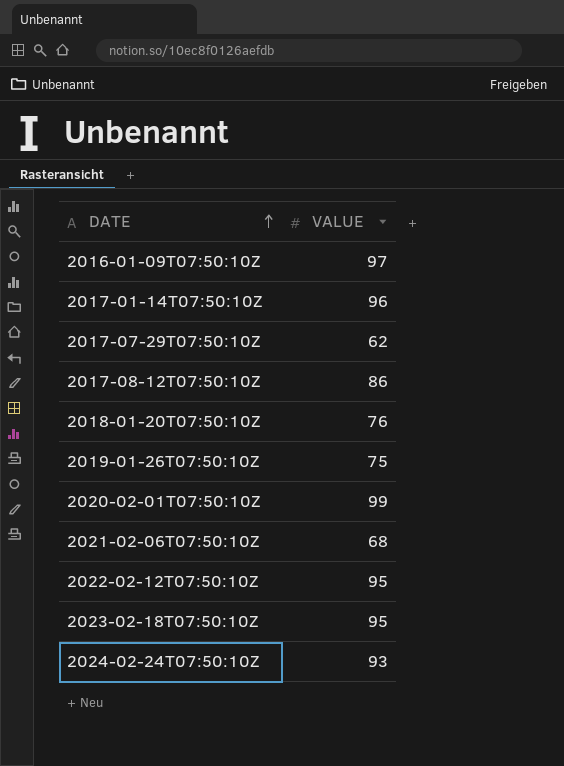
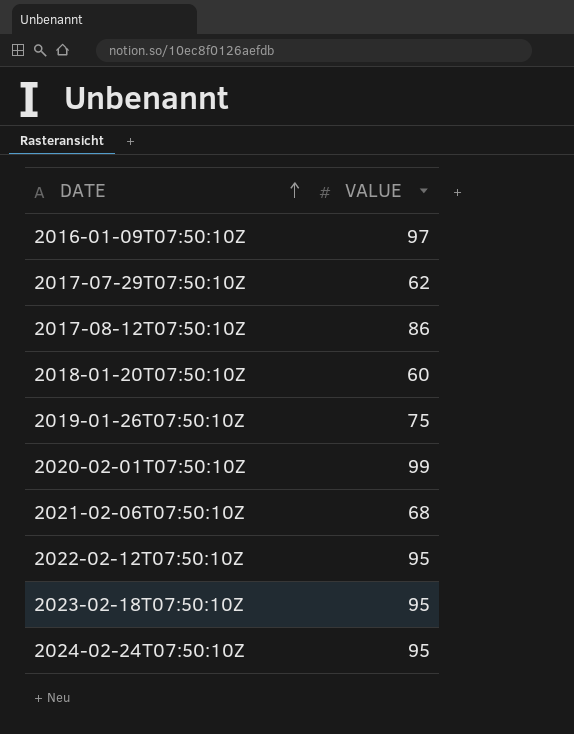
row 2017-01-14T07:50:10Z: 96 -> none
2018-01-20T07:50:10Z | VALUE: 76 -> 60
2024-02-24T07:50:10Z | VALUE: 93 -> 95

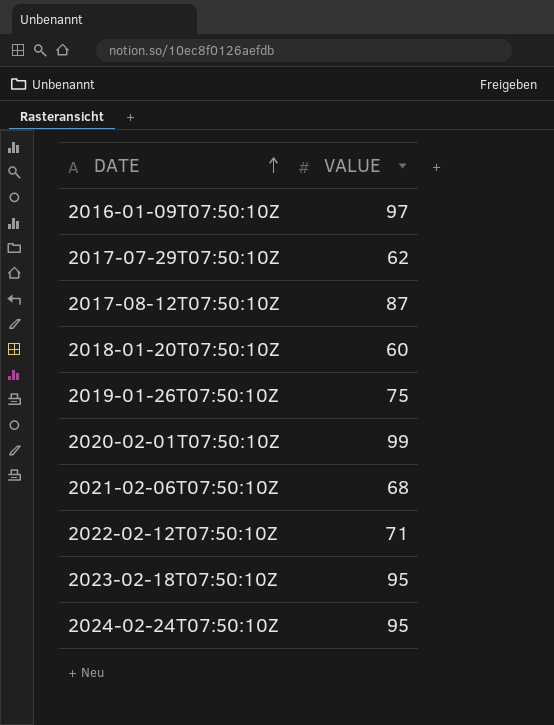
2017-08-12T07:50:10Z | VALUE: 86 -> 87
2022-02-12T07:50:10Z | VALUE: 95 -> 71

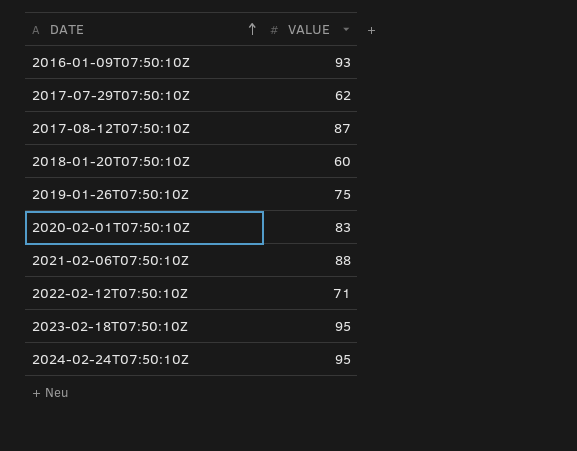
2016-01-09T07:50:10Z | VALUE: 97 -> 93
2020-02-01T07:50:10Z | VALUE: 99 -> 83
2021-02-06T07:50:10Z | VALUE: 68 -> 88

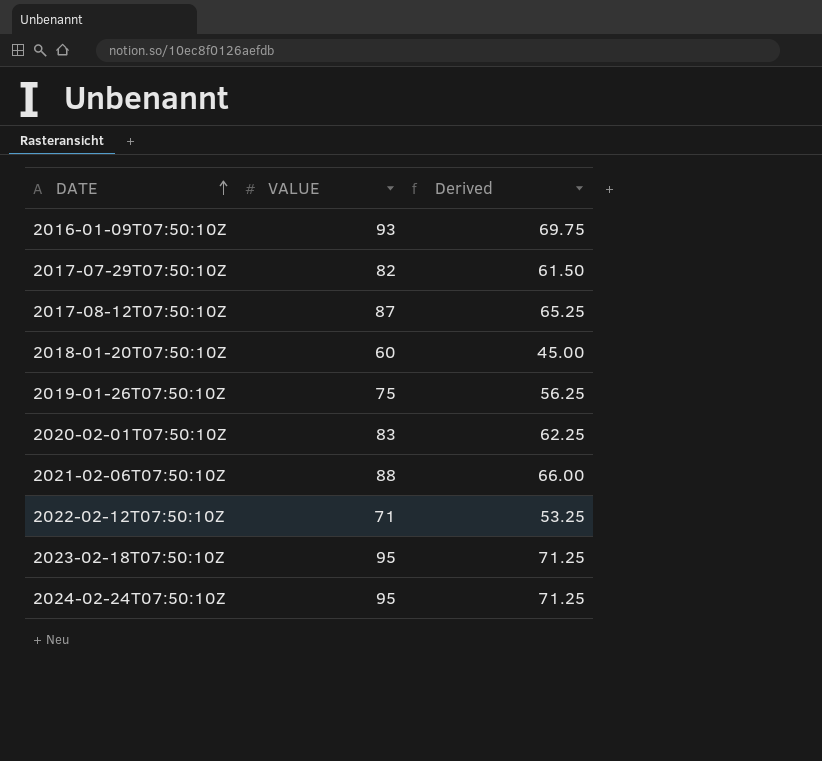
column Derived | formula: none -> [VALUE] * 0.75
2017-07-29T07:50:10Z | VALUE: 62 -> 82

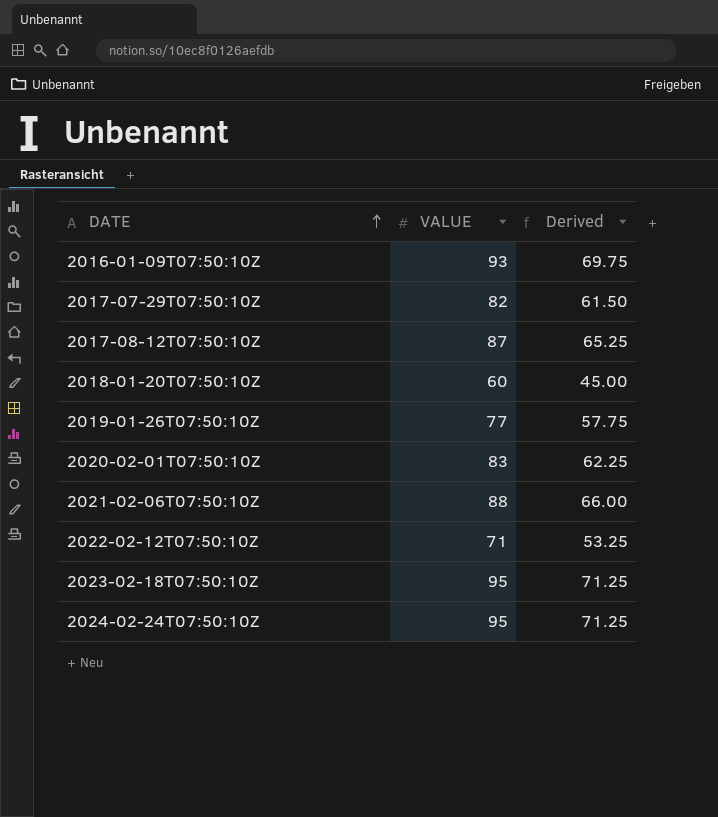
2019-01-26T07:50:10Z | VALUE: 75 -> 77
2019-01-26T07:50:10Z | Derived: 56.25 -> 57.75

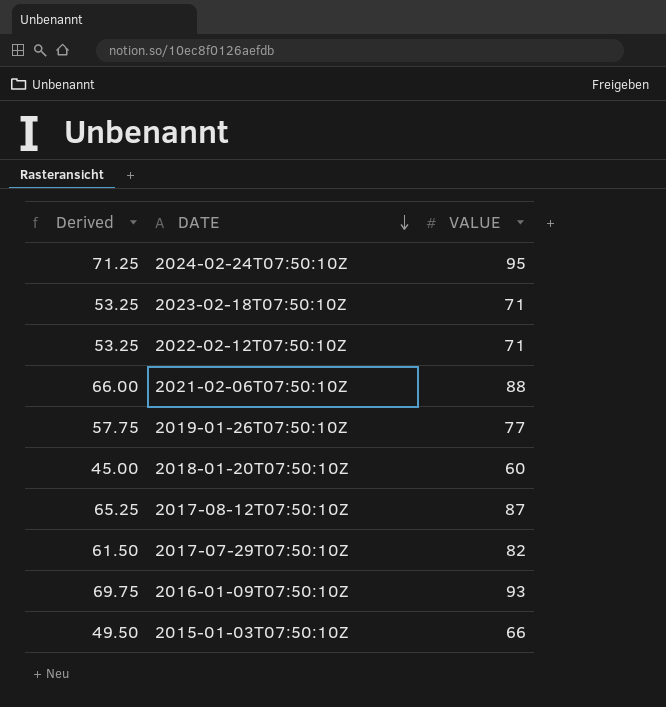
row order: DATE ascending -> DATE descending
column Derived | position: 3 -> 1
row 2020-02-01T07:50:10Z: 83 | 62.25 -> none
2023-02-18T07:50:10Z | Derived: 71.25 -> 53.25
2023-02-18T07:50:10Z | VALUE: 95 -> 71
row 2015-01-03T07:50:10Z: none -> 49.50 | 66

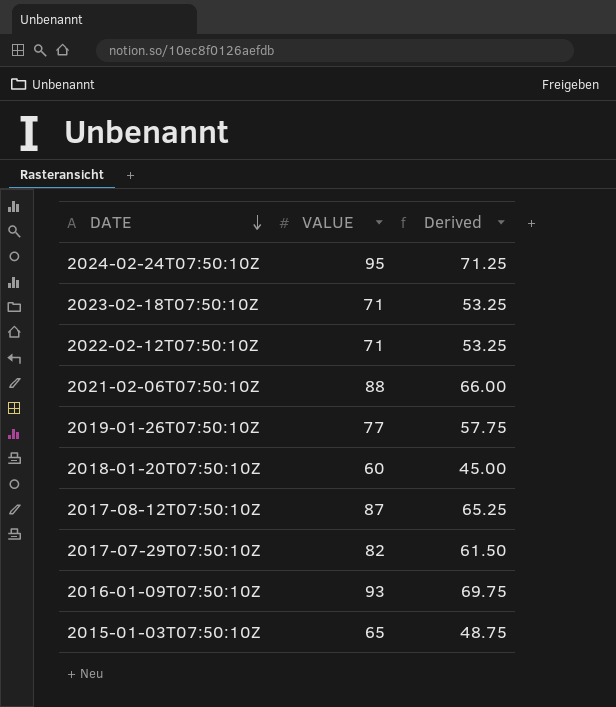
column Derived | position: 1 -> 3
2015-01-03T07:50:10Z | VALUE: 66 -> 65
2015-01-03T07:50:10Z | Derived: 49.50 -> 48.75

